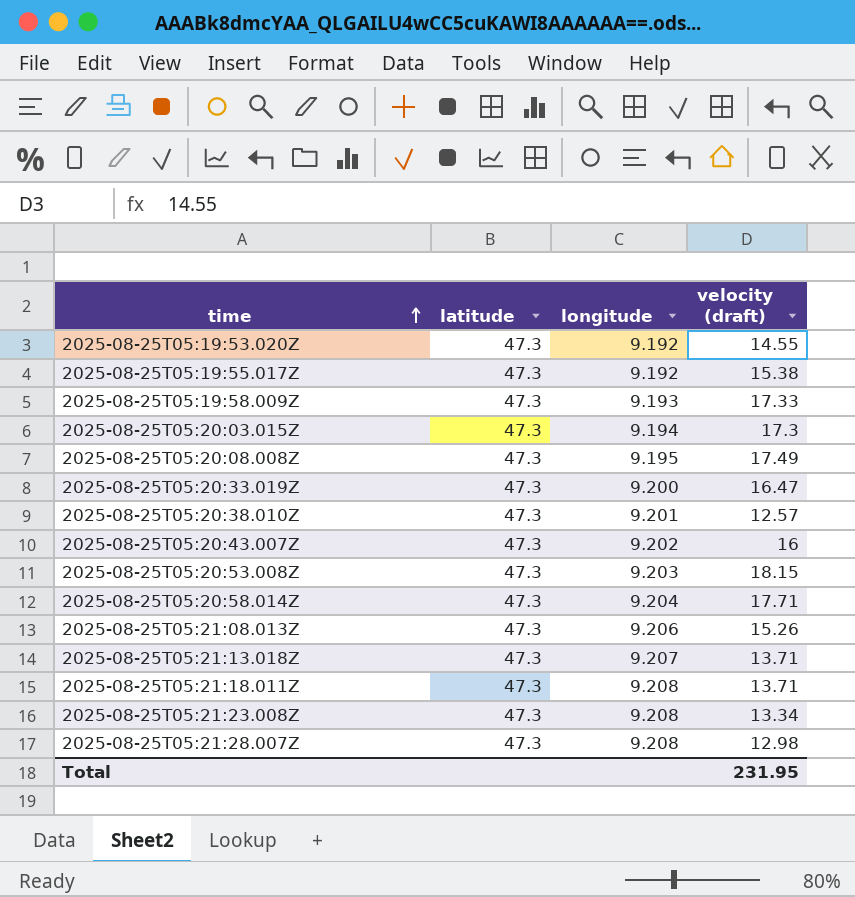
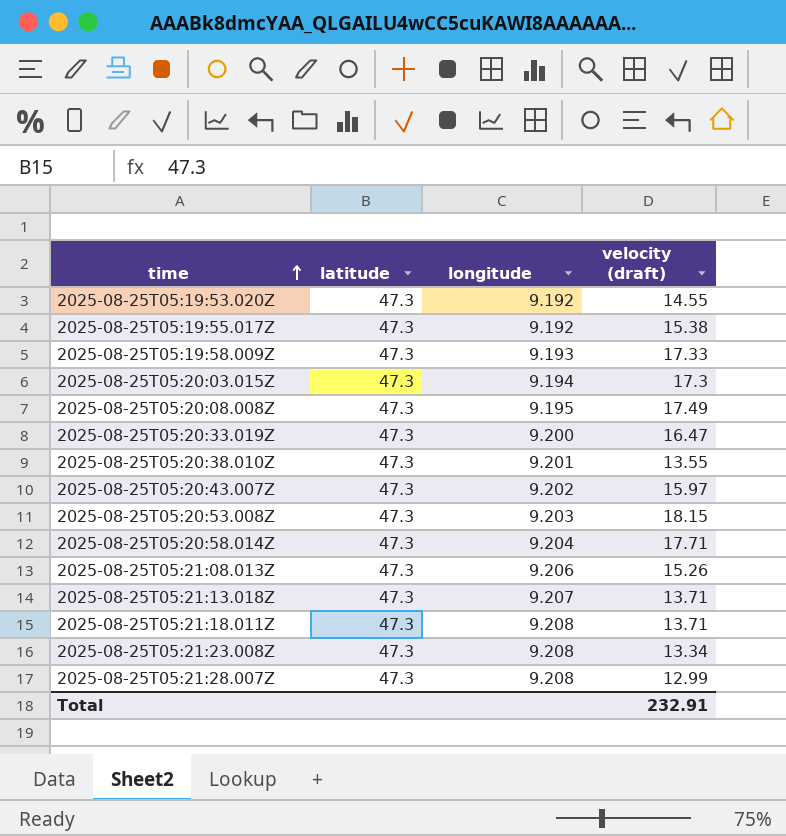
2025-08-25T05:20:38.010Z | velocity (draft): 12.57 -> 13.55
2025-08-25T05:20:43.007Z | velocity (draft): 16 -> 15.97
2025-08-25T05:21:28.007Z | velocity (draft): 12.98 -> 12.99
Total | velocity (draft): 231.95 -> 232.91

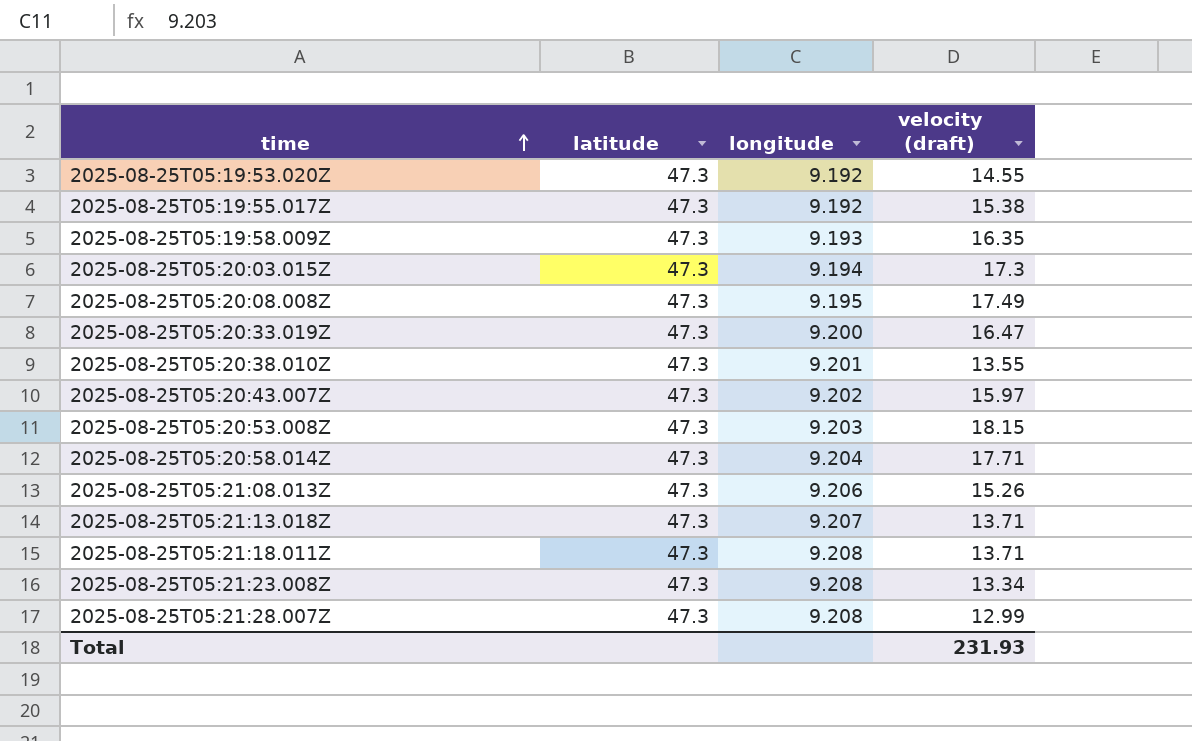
2025-08-25T05:19:58.009Z | velocity (draft): 17.33 -> 16.35
Total | velocity (draft): 232.91 -> 231.93

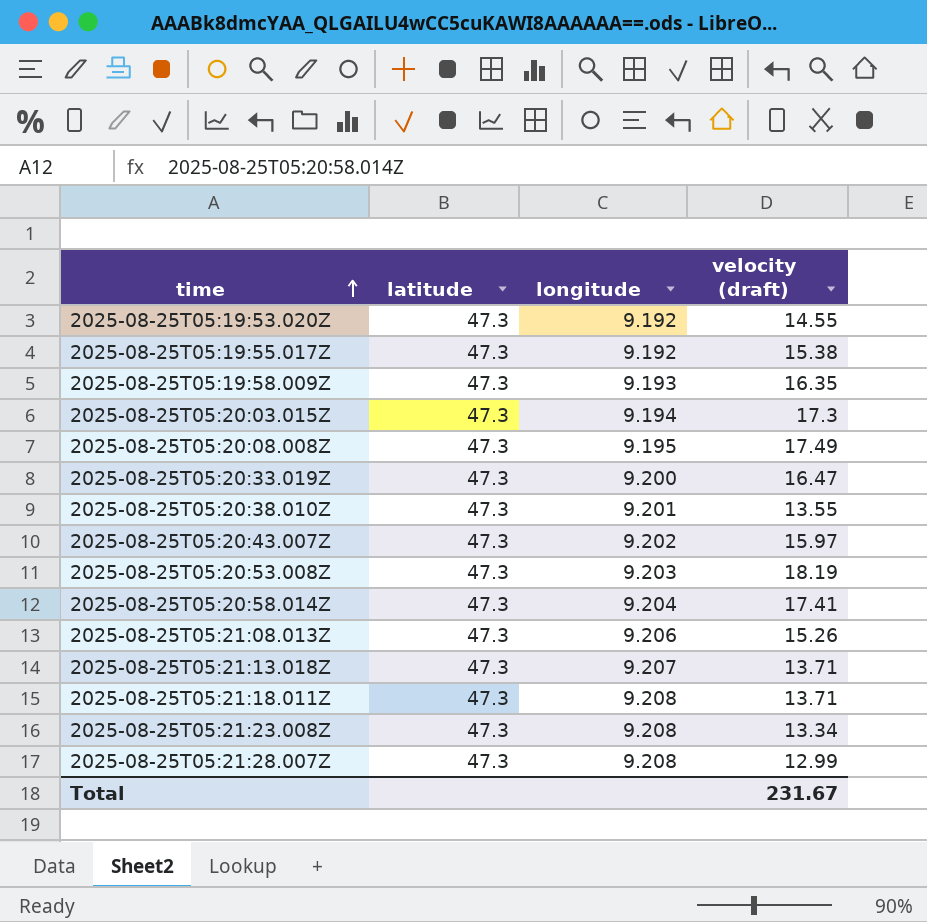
2025-08-25T05:20:53.008Z | velocity (draft): 18.15 -> 18.19
2025-08-25T05:20:58.014Z | velocity (draft): 17.71 -> 17.41
Total | velocity (draft): 231.93 -> 231.67

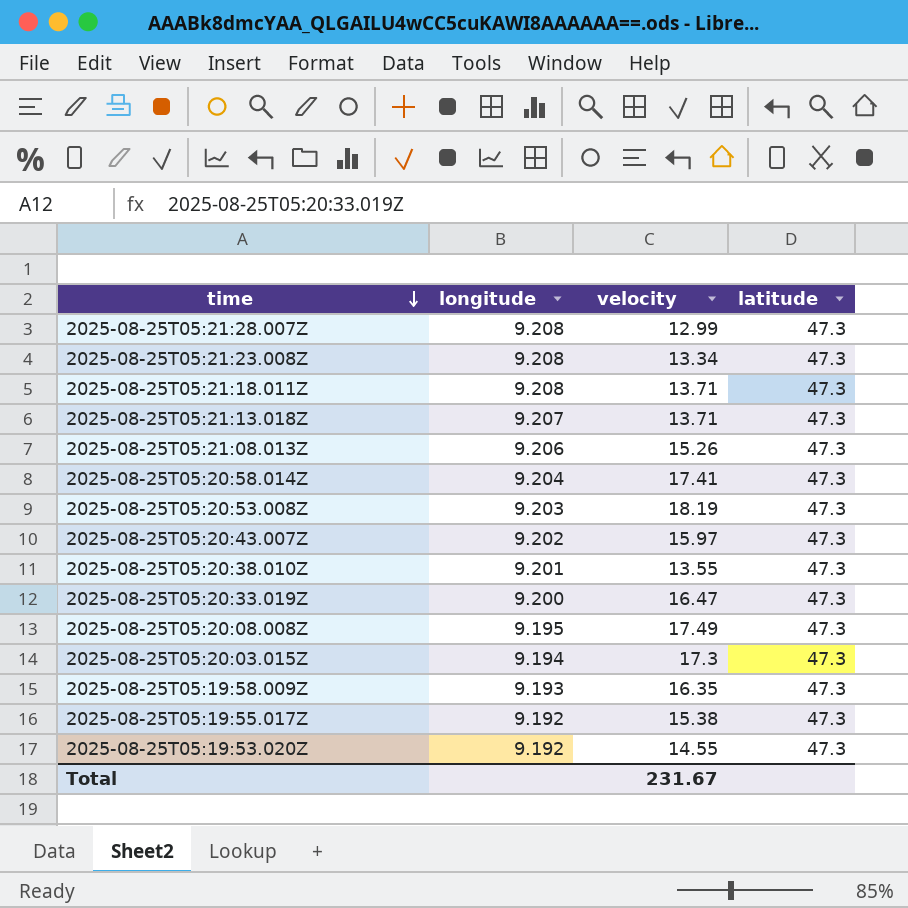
row order: time ascending -> time descending
column name: velocity (draft) -> velocity
column latitude | position: 2 -> 4

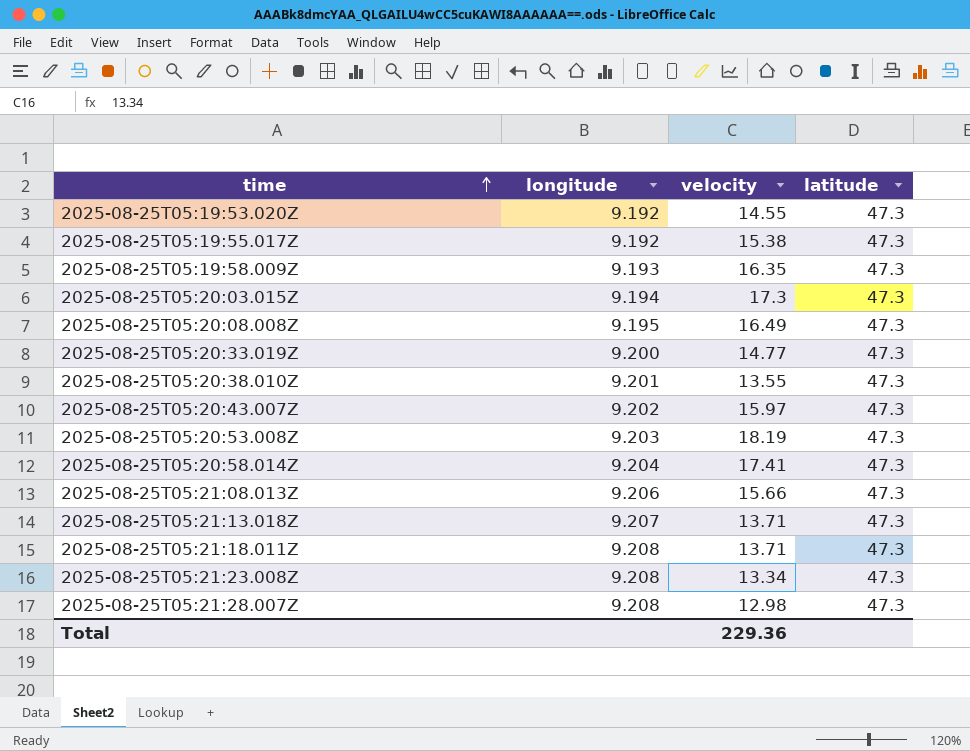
row order: time descending -> time ascending
2025-08-25T05:20:08.008Z | velocity: 17.49 -> 16.49
2025-08-25T05:20:33.019Z | velocity: 16.47 -> 14.77
2025-08-25T05:21:08.013Z | velocity: 15.26 -> 15.66
2025-08-25T05:21:28.007Z | velocity: 12.99 -> 12.98
Total | velocity: 231.67 -> 229.36

